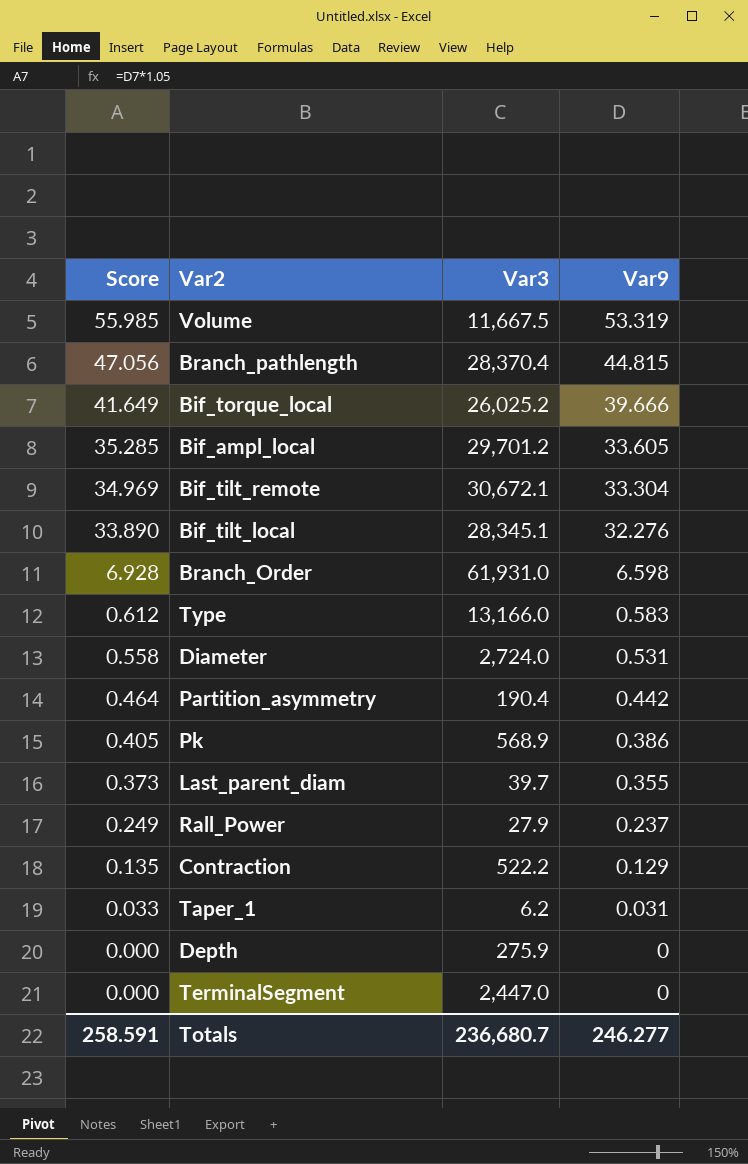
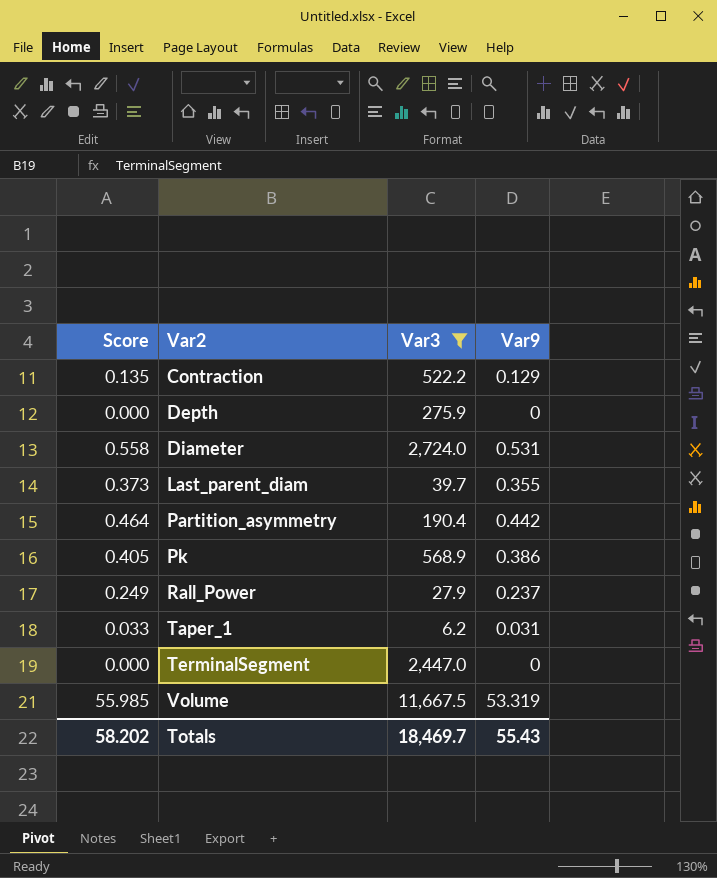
filter: none -> Var3 <= 11,667.5
row order: Score descending -> Var2 ascending
Totals | Score: 258.591 -> 58.202
Totals | Var3: 236,680.7 -> 18,469.7
Totals | Var9: 246.277 -> 55.43

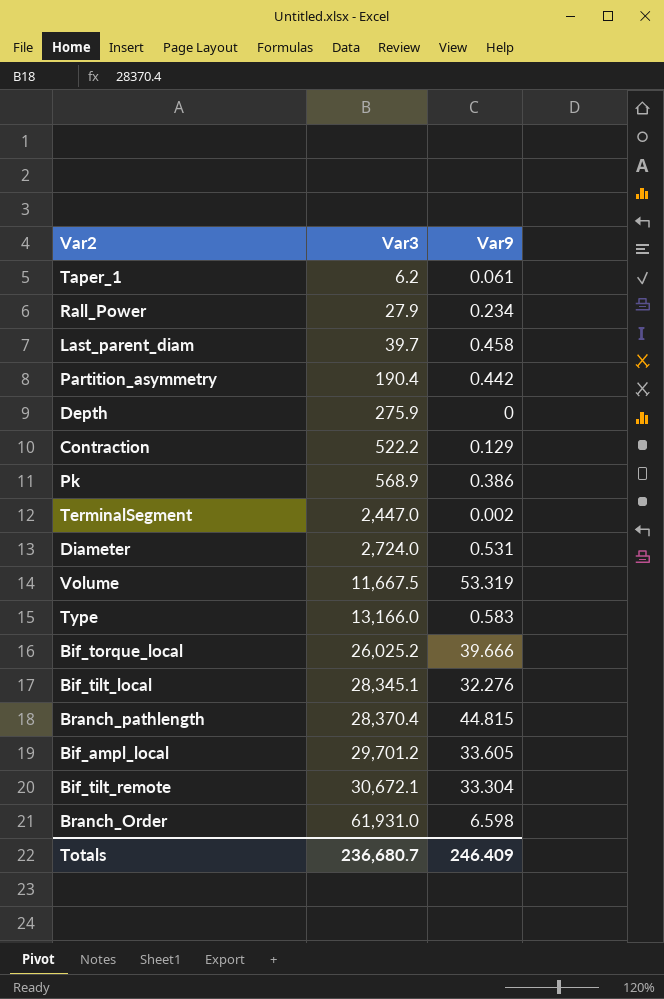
filter: Var3 <= 11,667.5 -> none
row order: Var2 ascending -> Var3 ascending
column Score | formula: [Var9] * 1.05 -> none
Taper_1 | Var9: 0.031 -> 0.061
Rall_Power | Var9: 0.237 -> 0.234
Last_parent_diam | Var9: 0.355 -> 0.458
TerminalSegment | Var9: 0 -> 0.002
Totals | Var3: 18,469.7 -> 236,680.7
Totals | Var9: 55.43 -> 246.409

